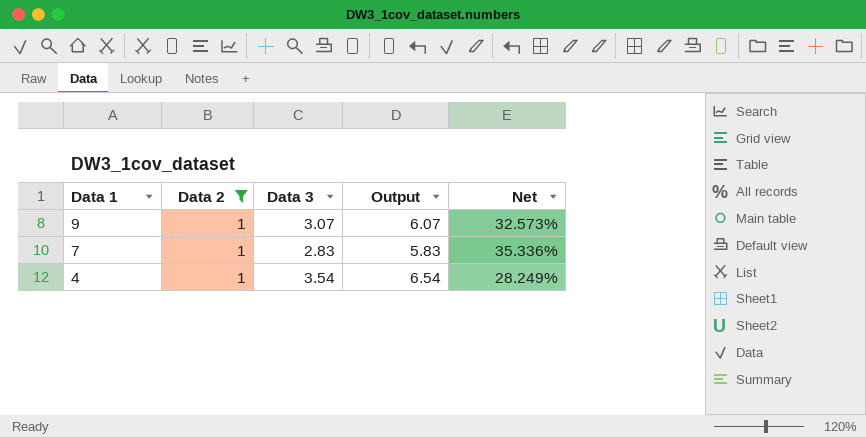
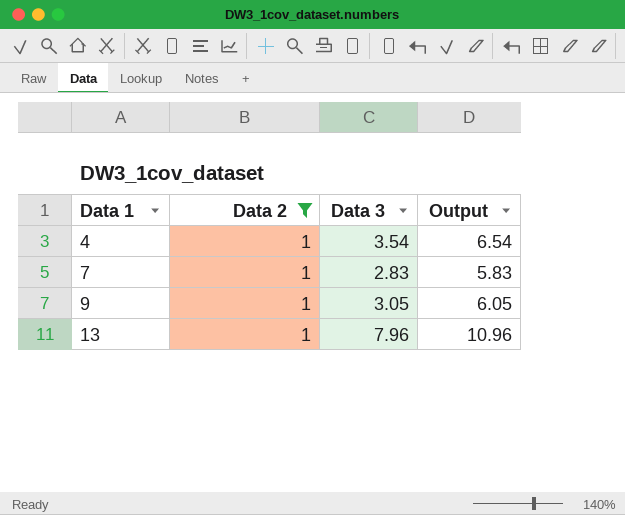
row order: Data 1 descending -> Data 1 ascending
column Net | formula: [Data 2] / [Data 3] -> none
9 | Data 3: 3.07 -> 3.05
9 | Output: 6.07 -> 6.05
row 13: none -> 1 | 7.96 | 10.96

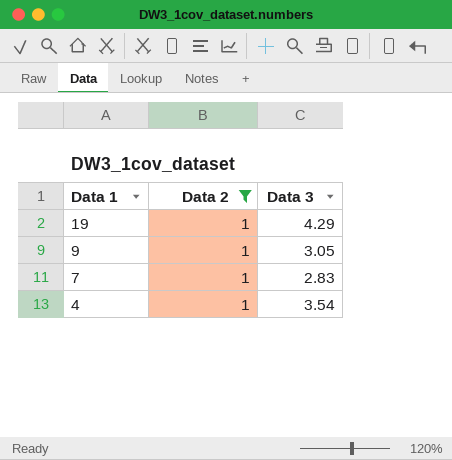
row order: Data 1 ascending -> Data 1 descending
column Output | formula: [Data 3] + 3 -> none
row 13: 1 | 7.96 | 10.96 -> none
row 19: none -> 1 | 4.29

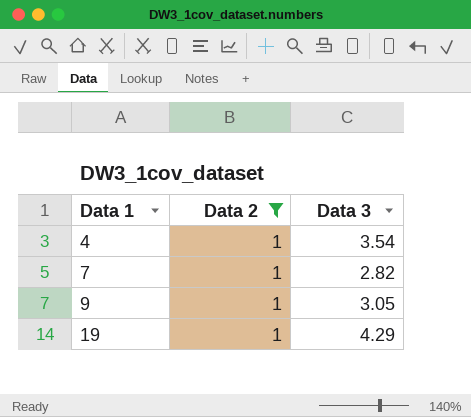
row order: Data 1 descending -> Data 1 ascending
7 | Data 3: 2.83 -> 2.82

